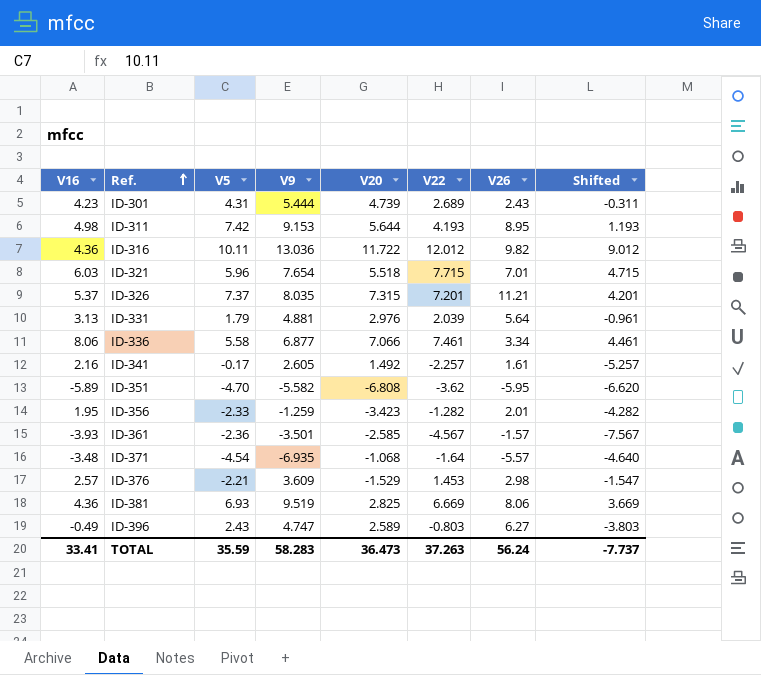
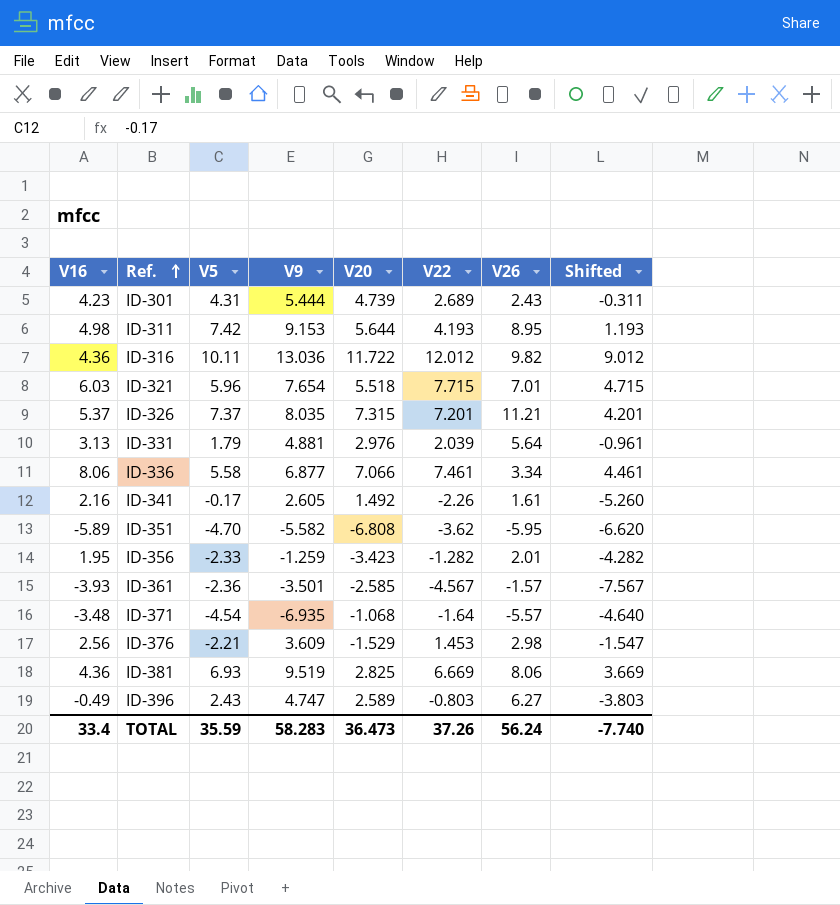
ID-341 | V22: -2.257 -> -2.26
ID-341 | Shifted: -5.257 -> -5.260
ID-376 | V16: 2.57 -> 2.56
TOTAL | V16: 33.41 -> 33.4
TOTAL | V22: 37.263 -> 37.26
TOTAL | Shifted: -7.737 -> -7.740

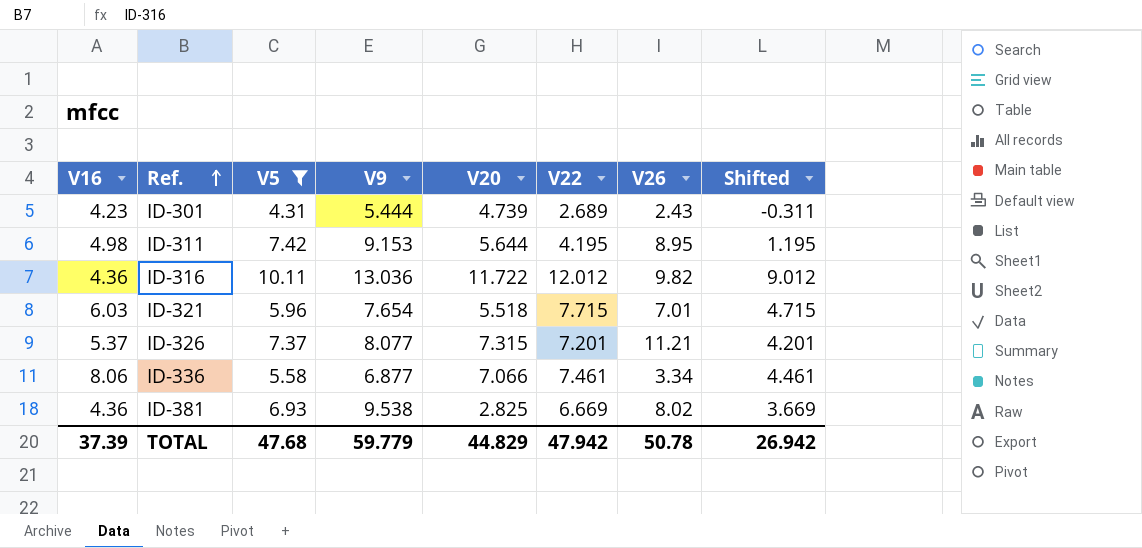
filter: none -> V5 >= 4.31
ID-311 | V22: 4.193 -> 4.195
ID-311 | Shifted: 1.193 -> 1.195
ID-326 | V9: 8.035 -> 8.077
ID-381 | V9: 9.519 -> 9.538
ID-381 | V26: 8.06 -> 8.02
TOTAL | V16: 33.4 -> 37.39
TOTAL | V5: 35.59 -> 47.68
TOTAL | V9: 58.283 -> 59.779
TOTAL | V20: 36.473 -> 44.829
TOTAL | V22: 37.26 -> 47.942
TOTAL | V26: 56.24 -> 50.78
TOTAL | Shifted: -7.740 -> 26.942

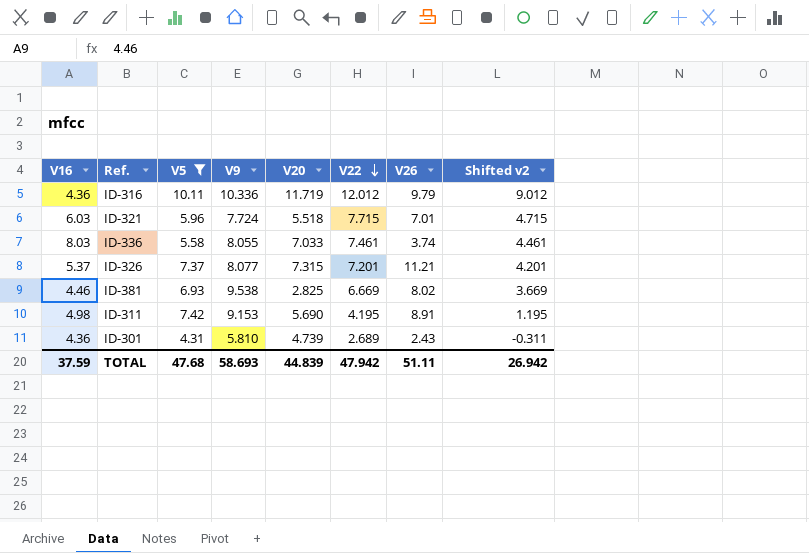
row order: Ref. ascending -> V22 descending
column name: Shifted -> Shifted v2
ID-316 | V9: 13.036 -> 10.336
ID-316 | V20: 11.722 -> 11.719
ID-316 | V26: 9.82 -> 9.79
ID-321 | V9: 7.654 -> 7.724
ID-336 | V16: 8.06 -> 8.03
ID-336 | V9: 6.877 -> 8.055
ID-336 | V20: 7.066 -> 7.033
ID-336 | V26: 3.34 -> 3.74
ID-381 | V16: 4.36 -> 4.46
ID-311 | V20: 5.644 -> 5.690
ID-311 | V26: 8.95 -> 8.91
ID-301 | V16: 4.23 -> 4.36
ID-301 | V9: 5.444 -> 5.810
TOTAL | V16: 37.39 -> 37.59
TOTAL | V9: 59.779 -> 58.693
TOTAL | V20: 44.829 -> 44.839
TOTAL | V26: 50.78 -> 51.11

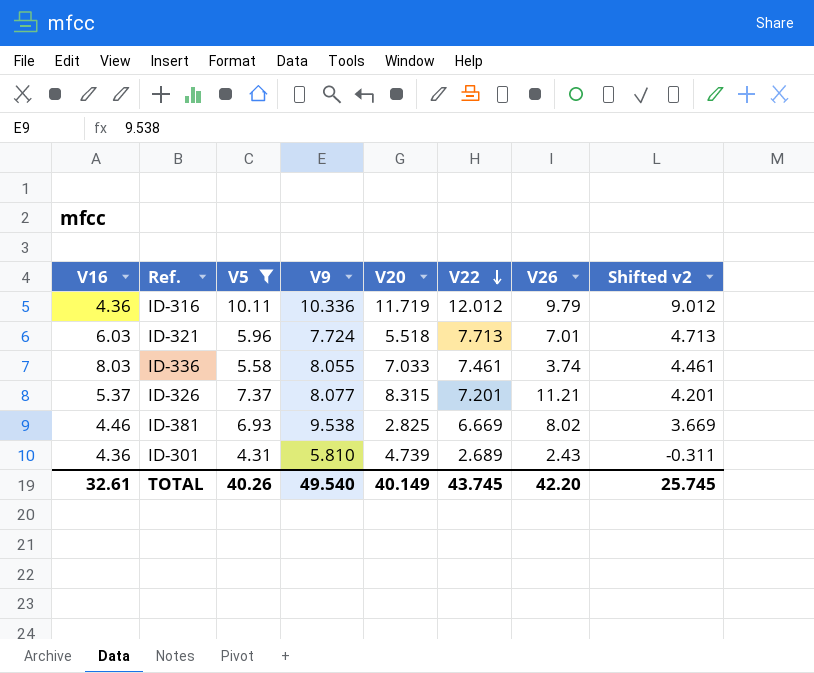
row ID-311: 4.98 | 7.42 | 9.153 | 5.690 | 4.195 | 8.91 | 1.195 -> none
ID-321 | V22: 7.715 -> 7.713
ID-321 | Shifted v2: 4.715 -> 4.713
ID-326 | V20: 7.315 -> 8.315
TOTAL | V16: 37.59 -> 32.61
TOTAL | V5: 47.68 -> 40.26
TOTAL | V9: 58.693 -> 49.540
TOTAL | V20: 44.839 -> 40.149
TOTAL | V22: 47.942 -> 43.745
TOTAL | V26: 51.11 -> 42.20
TOTAL | Shifted v2: 26.942 -> 25.745

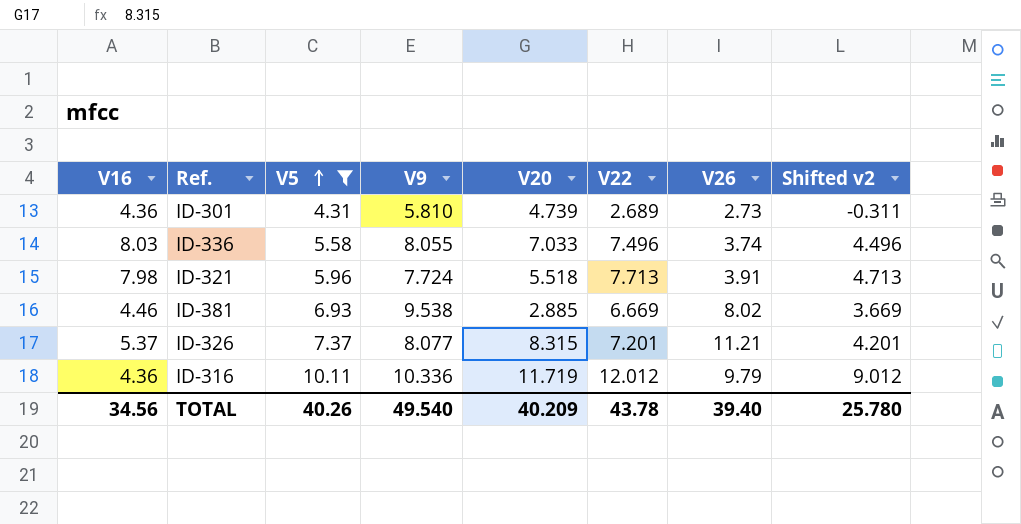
row order: V22 descending -> V5 ascending
ID-301 | V26: 2.43 -> 2.73
ID-336 | V22: 7.461 -> 7.496
ID-336 | Shifted v2: 4.461 -> 4.496
ID-321 | V16: 6.03 -> 7.98
ID-321 | V26: 7.01 -> 3.91
ID-381 | V20: 2.825 -> 2.885
TOTAL | V16: 32.61 -> 34.56
TOTAL | V20: 40.149 -> 40.209
TOTAL | V22: 43.745 -> 43.78
TOTAL | V26: 42.20 -> 39.40
TOTAL | Shifted v2: 25.745 -> 25.780

